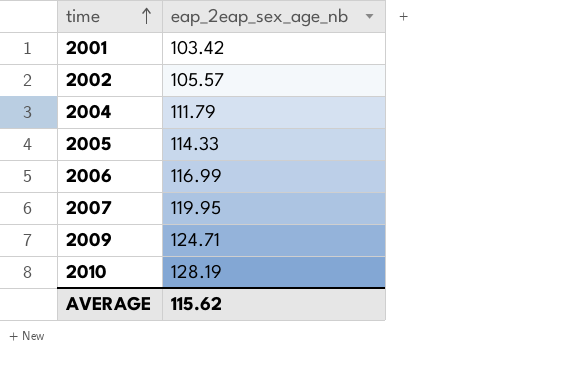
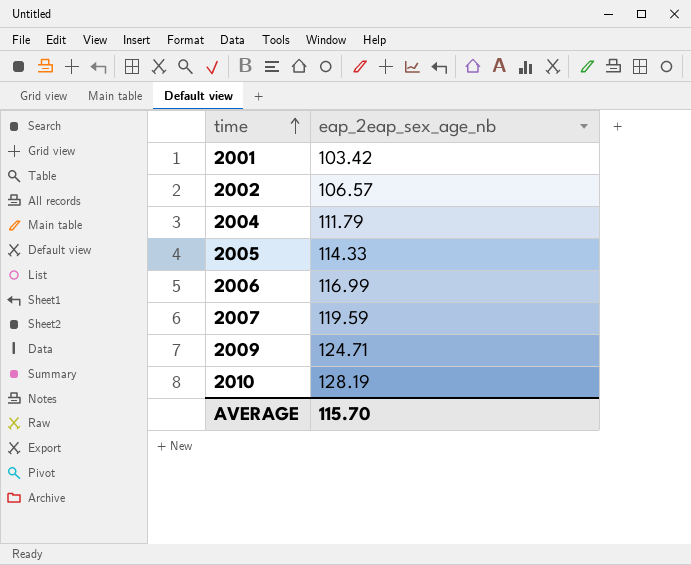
2002 | eap_2eap_sex_age_nb: 105.57 -> 106.57
2007 | eap_2eap_sex_age_nb: 119.95 -> 119.59
AVERAGE | eap_2eap_sex_age_nb: 115.62 -> 115.70

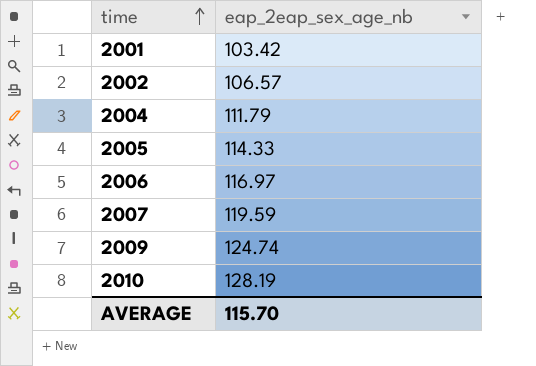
2006 | eap_2eap_sex_age_nb: 116.99 -> 116.97
2009 | eap_2eap_sex_age_nb: 124.71 -> 124.74

